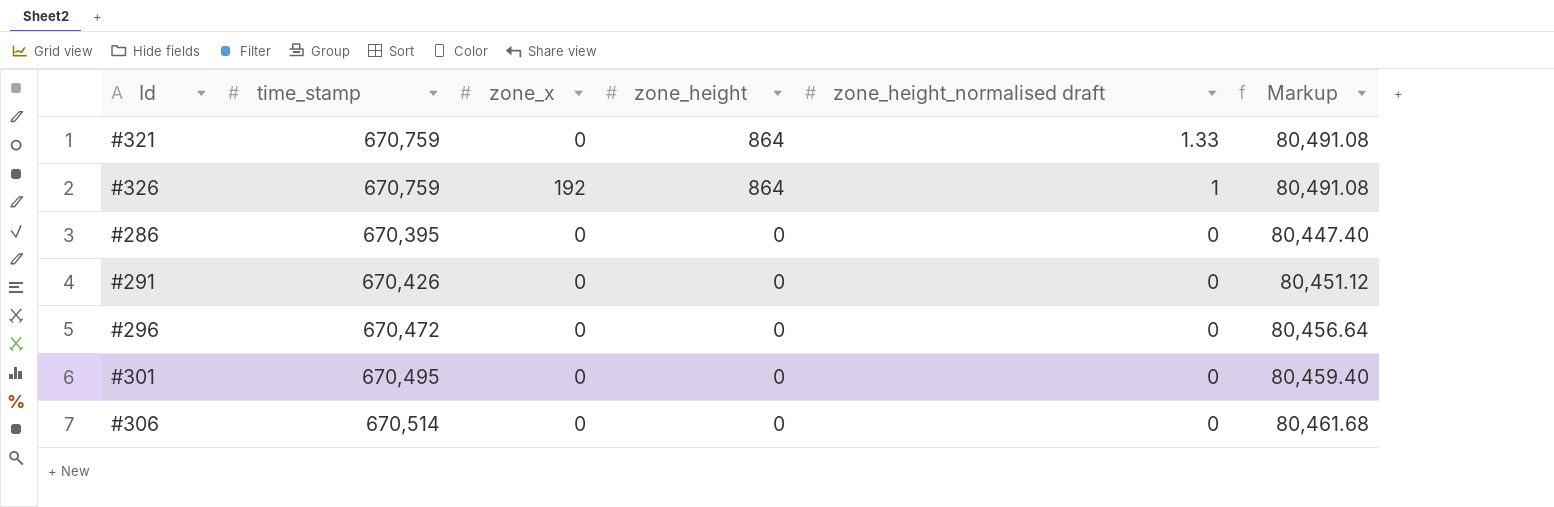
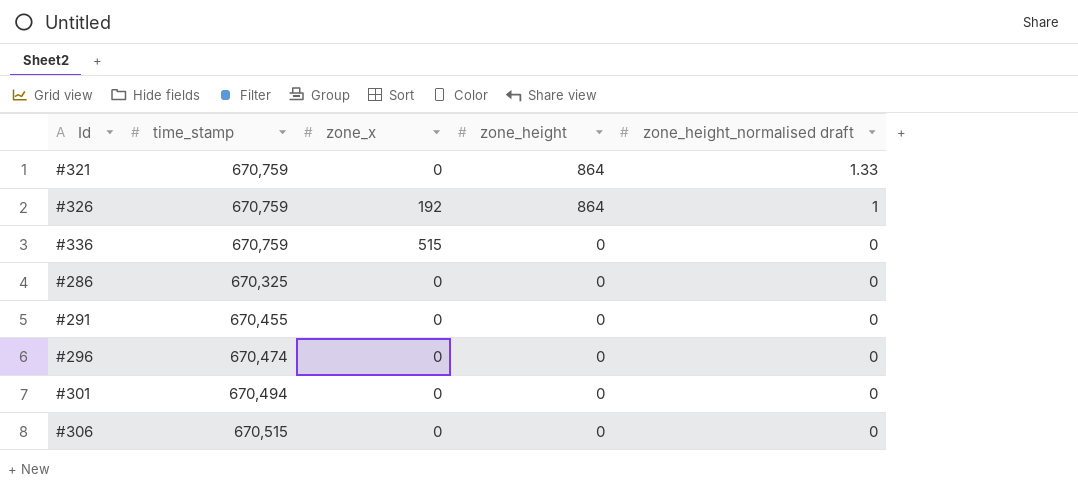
column Markup | formula: [time_stamp] * 0.12 -> none
row #336: none -> 670,759 | 515 | 0 | 0
#286 | time_stamp: 670,395 -> 670,325
#291 | time_stamp: 670,426 -> 670,455
#296 | time_stamp: 670,472 -> 670,474
#301 | time_stamp: 670,495 -> 670,494
#306 | time_stamp: 670,514 -> 670,515

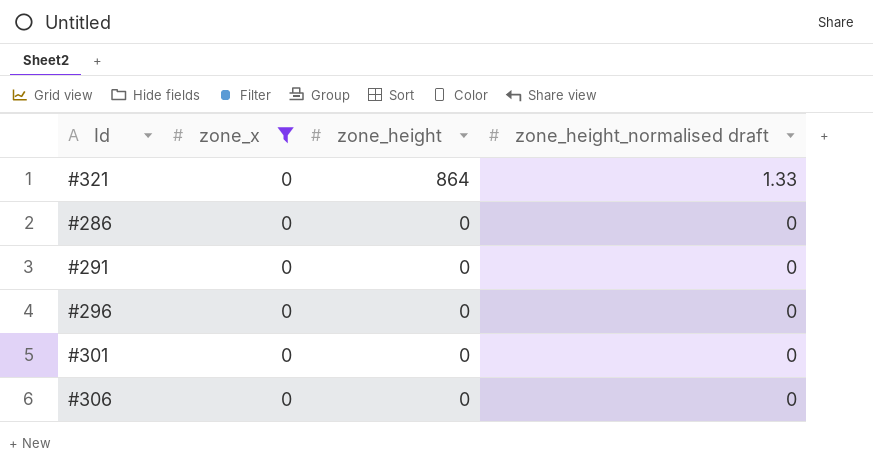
filter: none -> zone_x = 0
column time_stamp | position: 2 -> none

